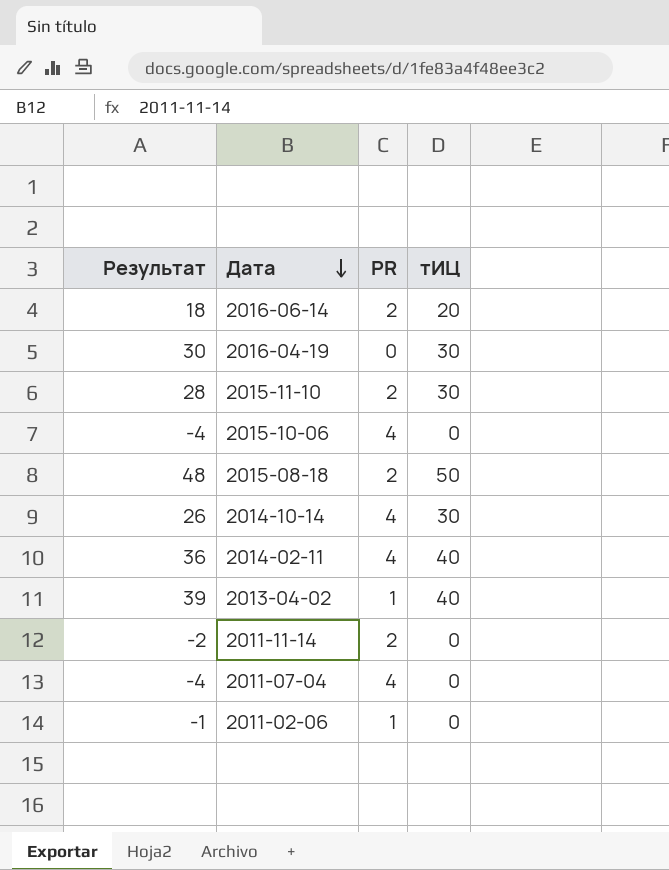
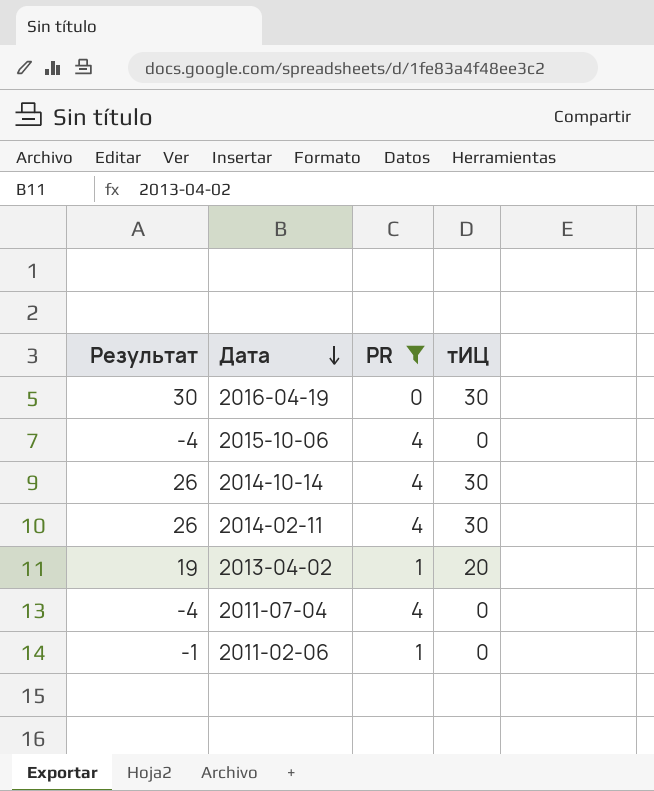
filter: none -> PR != 2
2014-02-11 | Результат: 36 -> 26
2014-02-11 | тИЦ: 40 -> 30
2013-04-02 | Результат: 39 -> 19
2013-04-02 | тИЦ: 40 -> 20

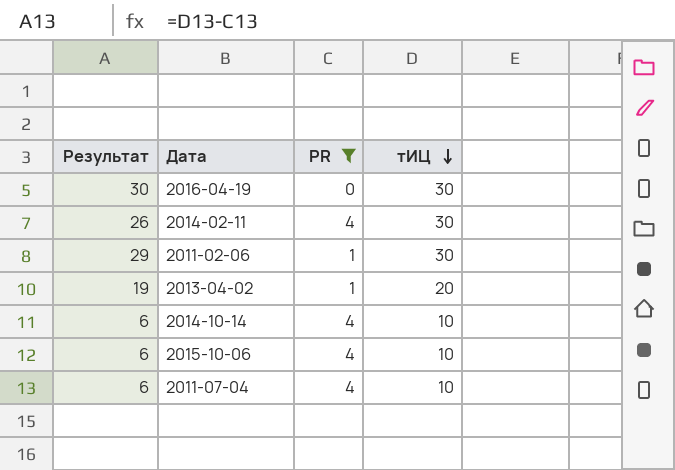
row order: Дата descending -> тИЦ descending
2011-02-06 | Результат: -1 -> 29
2011-02-06 | тИЦ: 0 -> 30
2014-10-14 | Результат: 26 -> 6
2014-10-14 | тИЦ: 30 -> 10
2015-10-06 | Результат: -4 -> 6
2015-10-06 | тИЦ: 0 -> 10
2011-07-04 | Результат: -4 -> 6
2011-07-04 | тИЦ: 0 -> 10

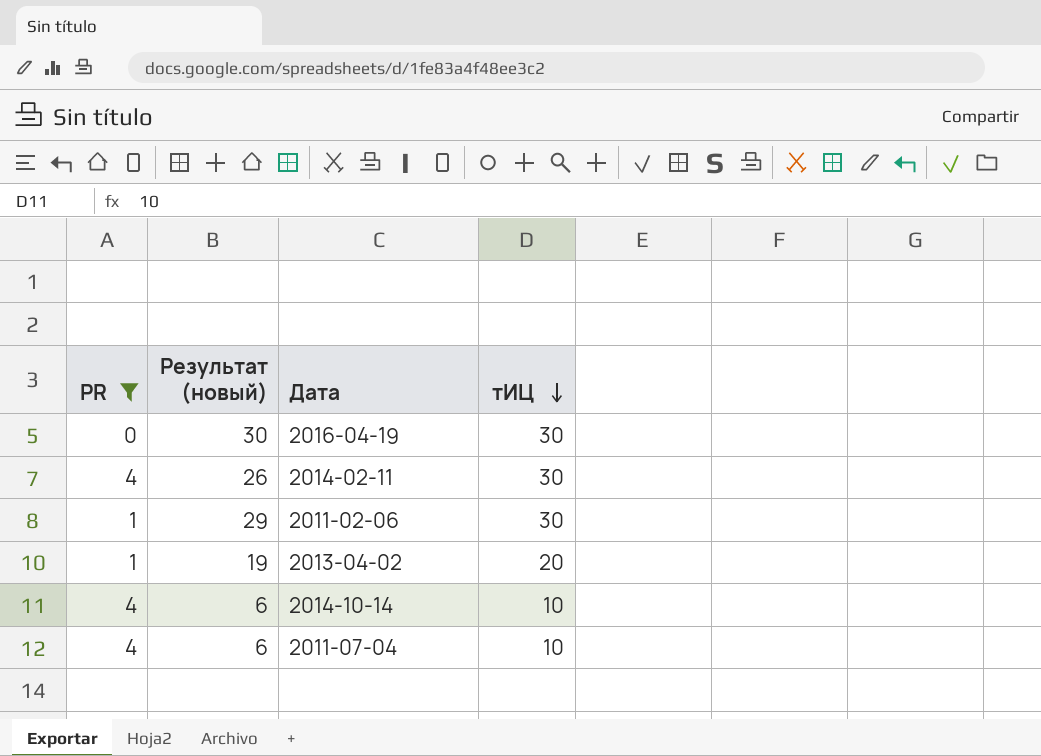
column PR | position: 3 -> 1
column name: Результат -> Результат (новый)
row 2015-10-06: 6 | 4 | 10 -> none

